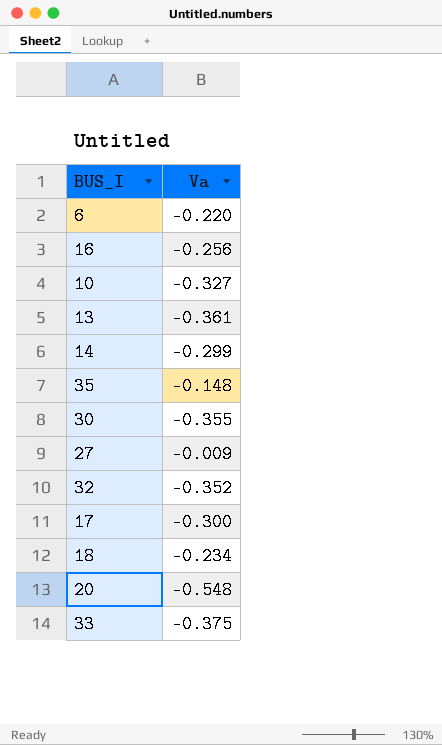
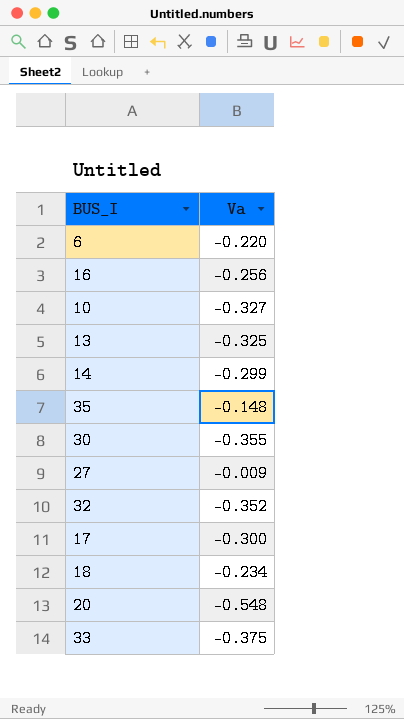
13 | Va: -0.361 -> -0.325

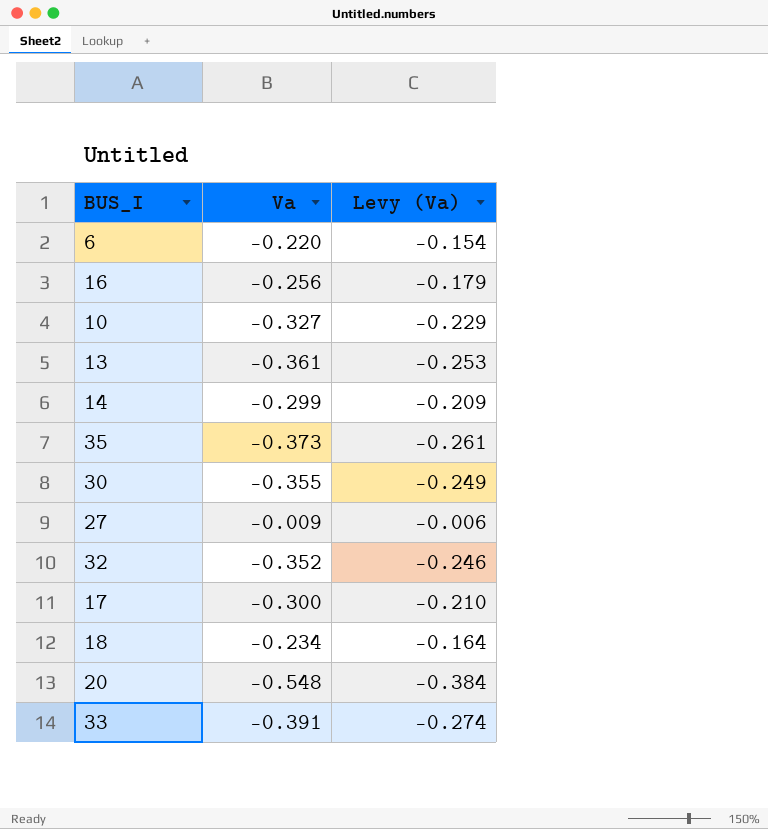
column Levy (Va) | formula: none -> [Va] * 0.7
13 | Va: -0.325 -> -0.361
35 | Va: -0.148 -> -0.373
33 | Va: -0.375 -> -0.391

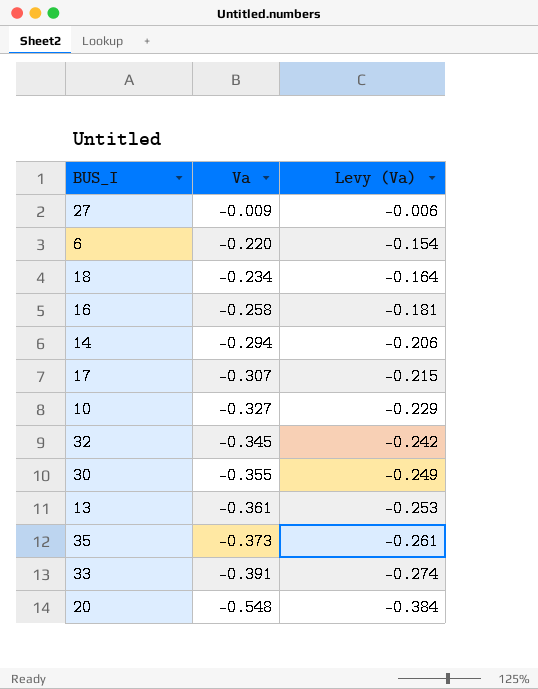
row order: none -> Va descending
16 | Va: -0.256 -> -0.258
16 | Levy (Va): -0.179 -> -0.181
14 | Va: -0.299 -> -0.294
14 | Levy (Va): -0.209 -> -0.206
17 | Va: -0.300 -> -0.307
17 | Levy (Va): -0.210 -> -0.215
32 | Va: -0.352 -> -0.345
32 | Levy (Va): -0.246 -> -0.242

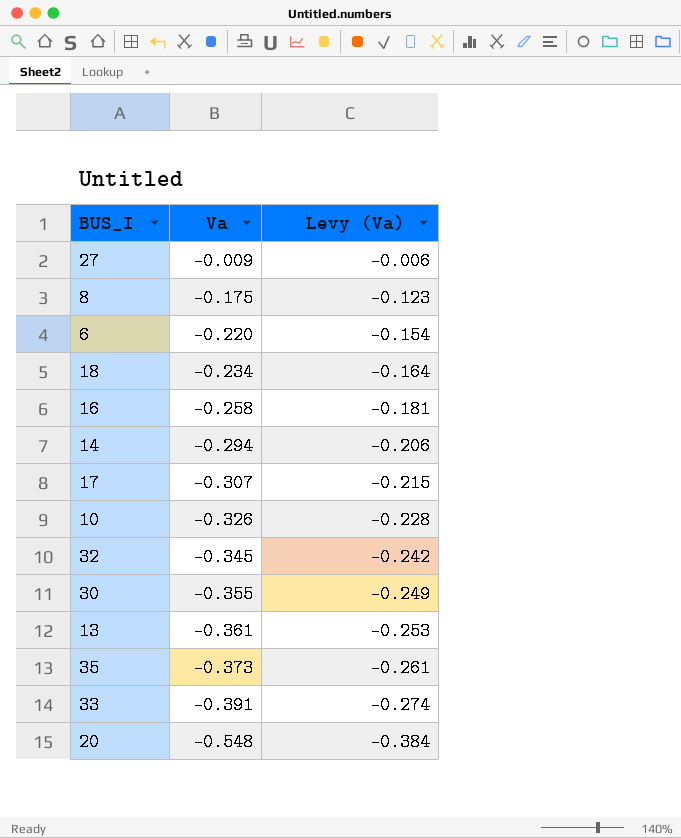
row 8: none -> -0.175 | -0.123
10 | Va: -0.327 -> -0.326
10 | Levy (Va): -0.229 -> -0.228

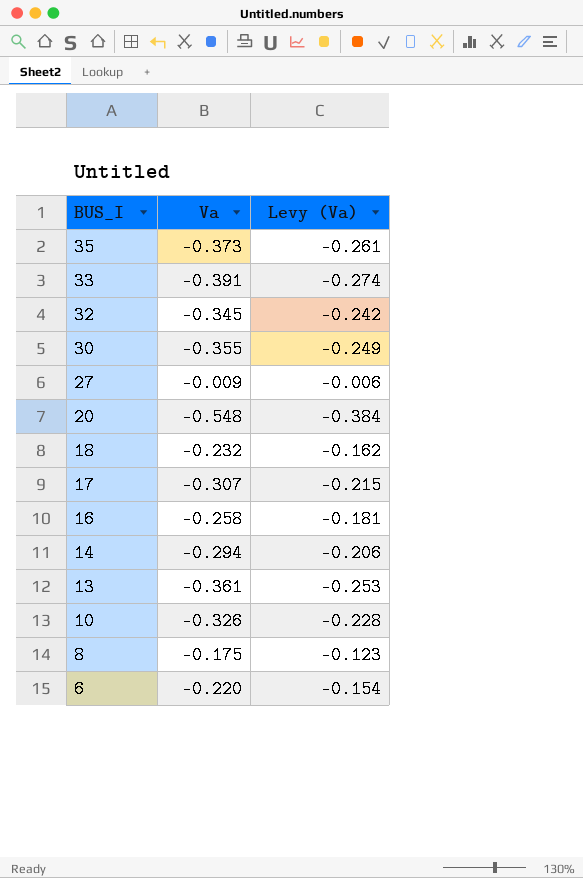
row order: Va descending -> BUS_I descending
18 | Va: -0.234 -> -0.232
18 | Levy (Va): -0.164 -> -0.162

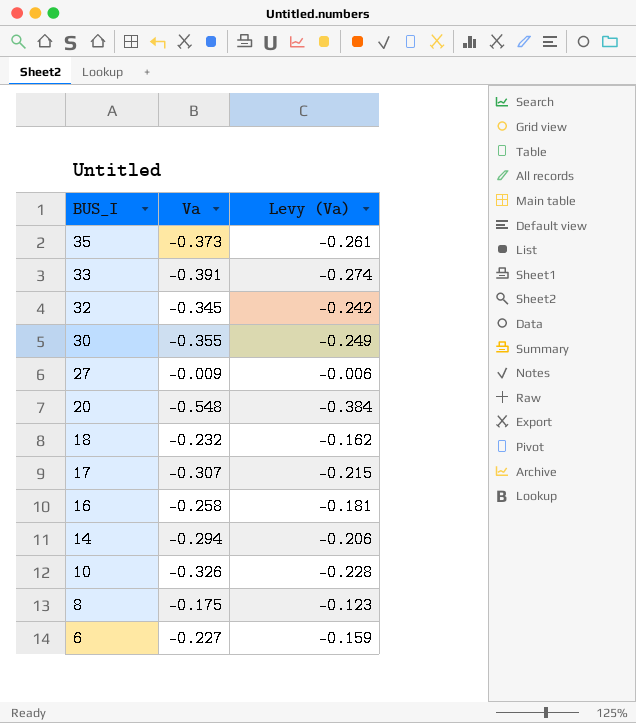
row 13: -0.361 | -0.253 -> none
6 | Va: -0.220 -> -0.227
6 | Levy (Va): -0.154 -> -0.159

